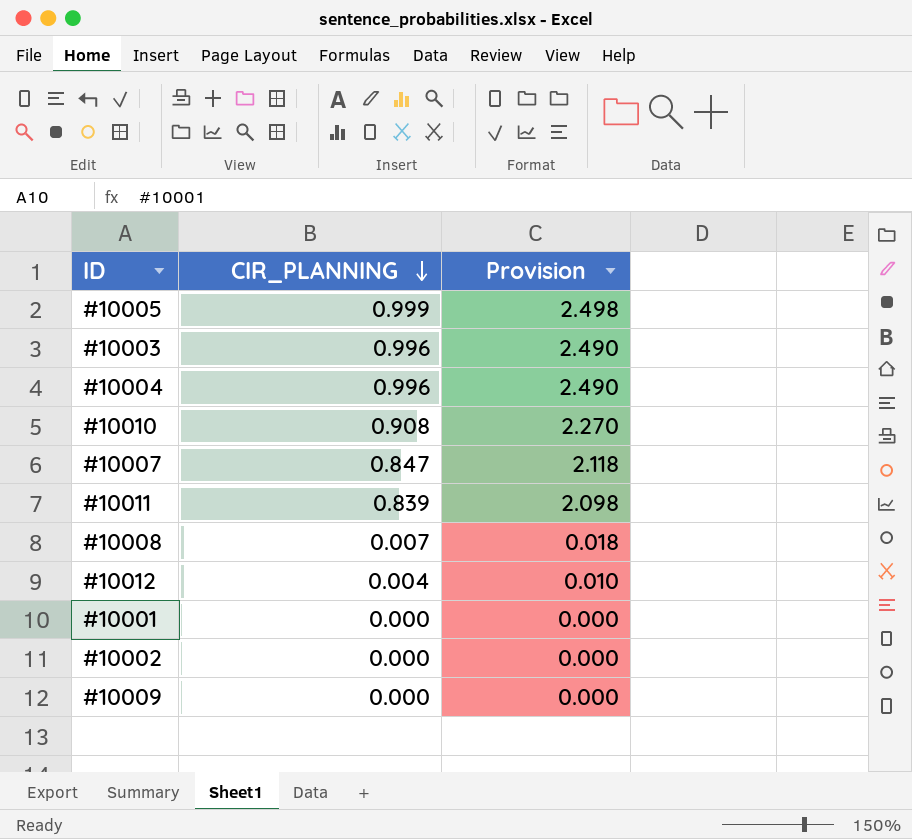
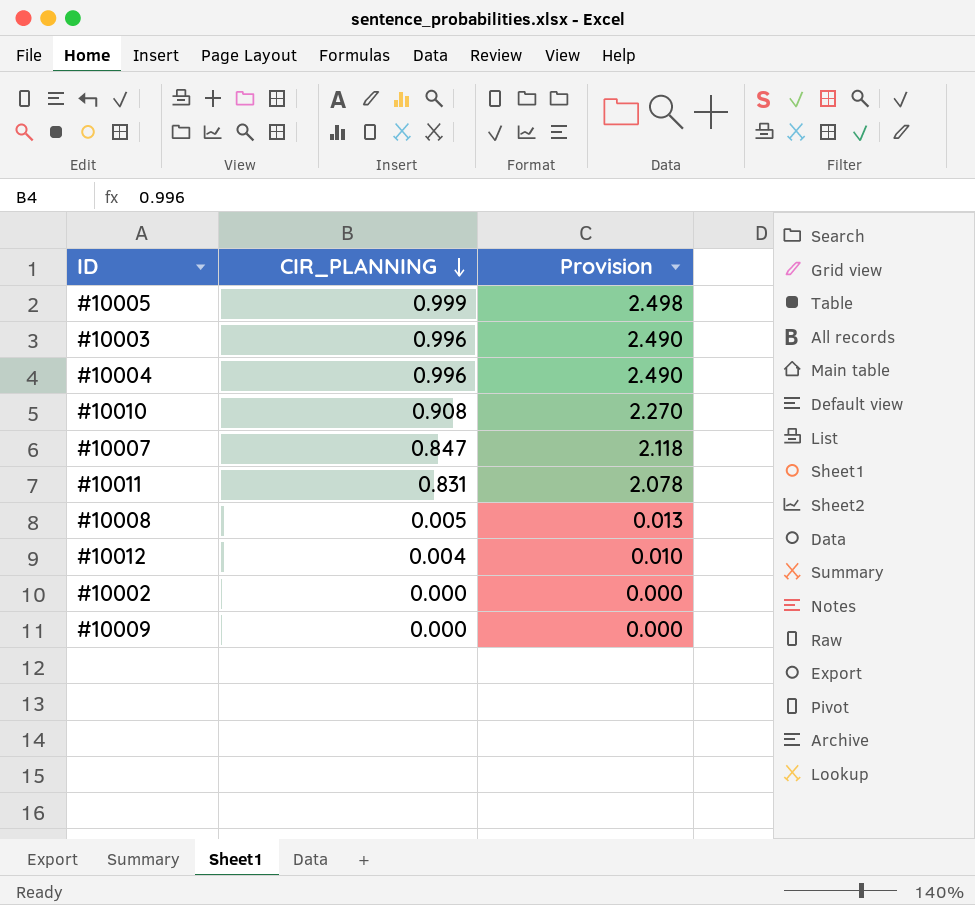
row #10001: 0.000 | 0.000 -> none
#10011 | CIR_PLANNING: 0.839 -> 0.831
#10011 | Provision: 2.098 -> 2.078
#10008 | CIR_PLANNING: 0.007 -> 0.005
#10008 | Provision: 0.018 -> 0.013

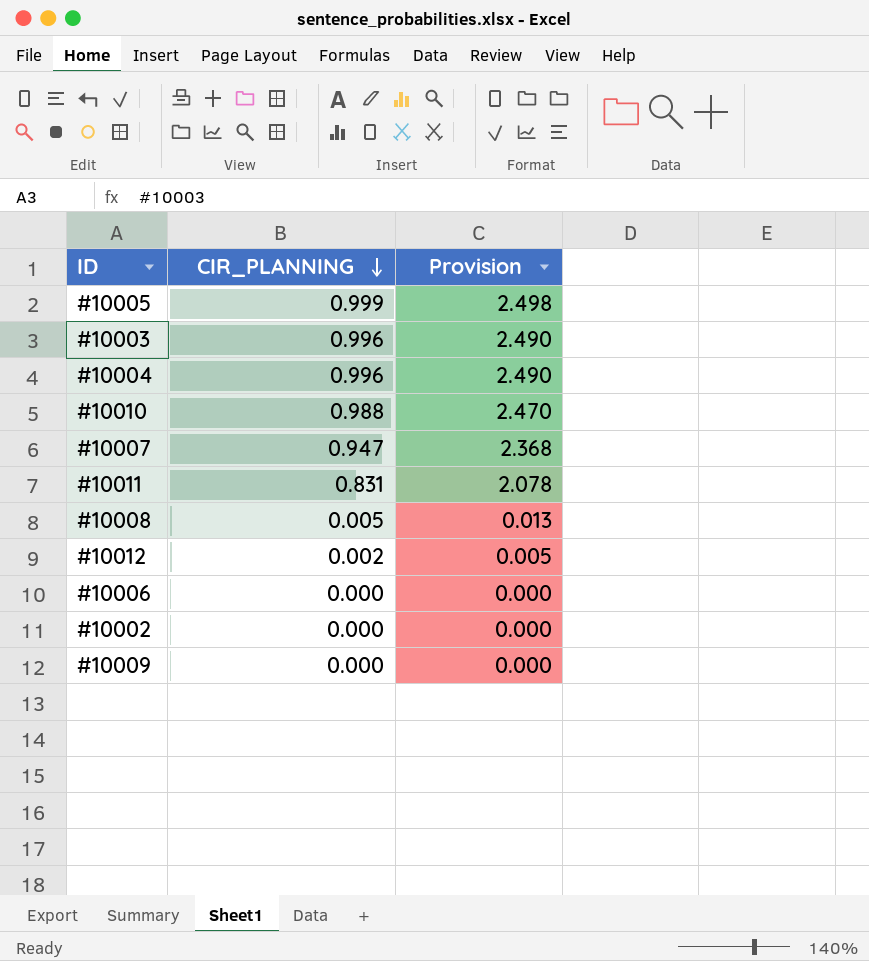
#10010 | CIR_PLANNING: 0.908 -> 0.988
#10010 | Provision: 2.270 -> 2.470
#10007 | CIR_PLANNING: 0.847 -> 0.947
#10007 | Provision: 2.118 -> 2.368
#10012 | CIR_PLANNING: 0.004 -> 0.002
#10012 | Provision: 0.010 -> 0.005
row #10006: none -> 0.000 | 0.000

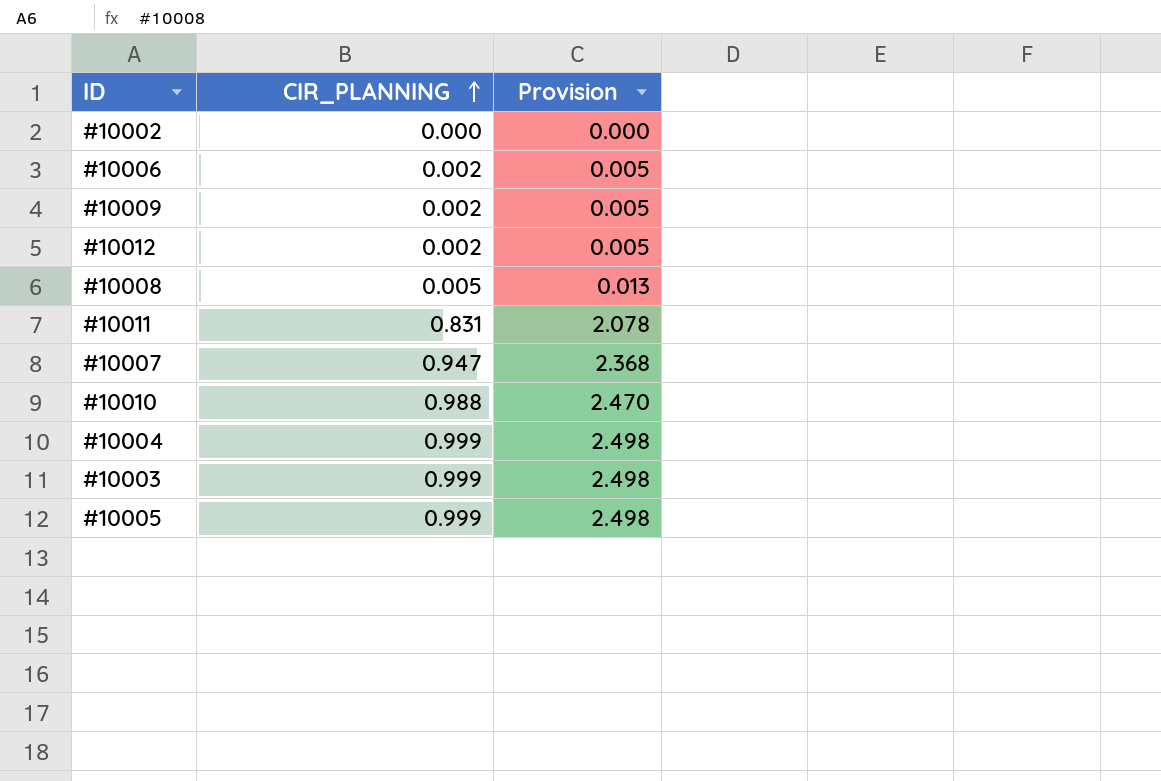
row order: CIR_PLANNING descending -> CIR_PLANNING ascending
#10006 | CIR_PLANNING: 0.000 -> 0.002
#10006 | Provision: 0.000 -> 0.005
#10009 | CIR_PLANNING: 0.000 -> 0.002
#10009 | Provision: 0.000 -> 0.005
#10004 | CIR_PLANNING: 0.996 -> 0.999
#10004 | Provision: 2.490 -> 2.498
#10003 | CIR_PLANNING: 0.996 -> 0.999
#10003 | Provision: 2.490 -> 2.498

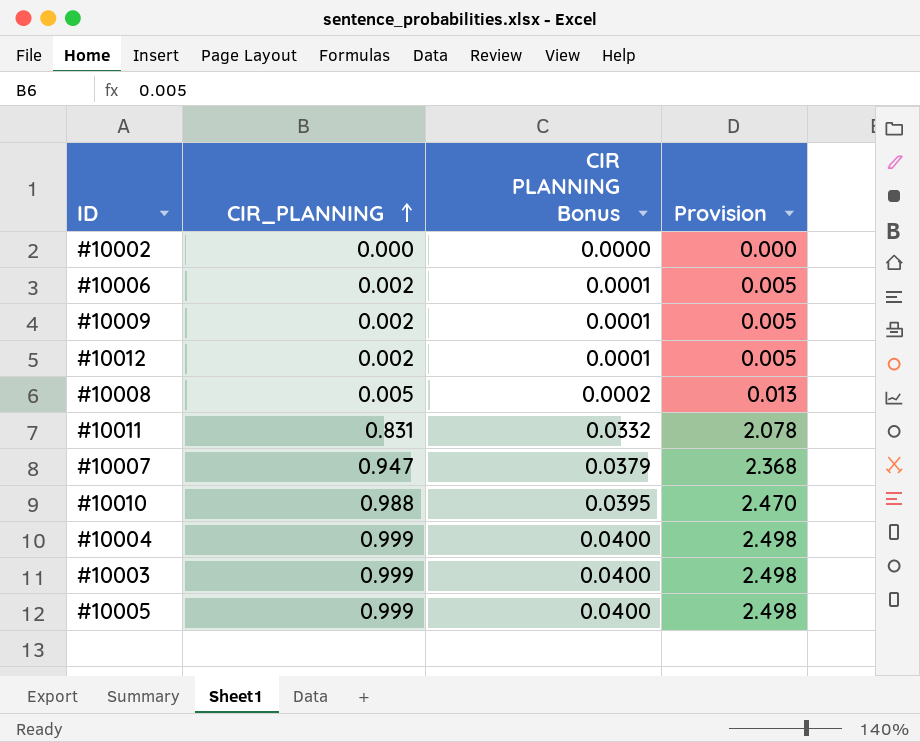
column CIR PLANNING Bonus | formula: none -> [CIR_PLANNING] * 0.04

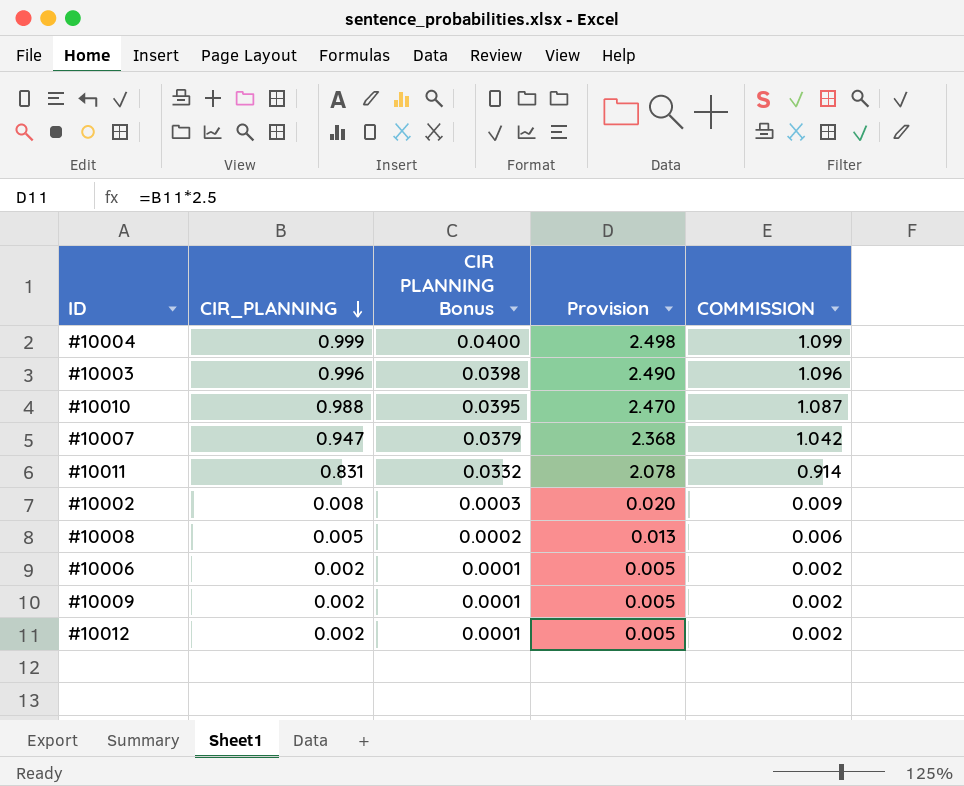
row order: CIR_PLANNING ascending -> CIR_PLANNING descending
column COMMISSION | formula: none -> [CIR_PLANNING] * 1.1
row #10005: 0.999 | 0.0400 | 2.498 -> none
#10003 | CIR_PLANNING: 0.999 -> 0.996
#10003 | CIR PLANNING Bonus: 0.0400 -> 0.0398
#10003 | Provision: 2.498 -> 2.490
#10002 | CIR_PLANNING: 0.000 -> 0.008
#10002 | CIR PLANNING Bonus: 0.0000 -> 0.0003
#10002 | Provision: 0.000 -> 0.020

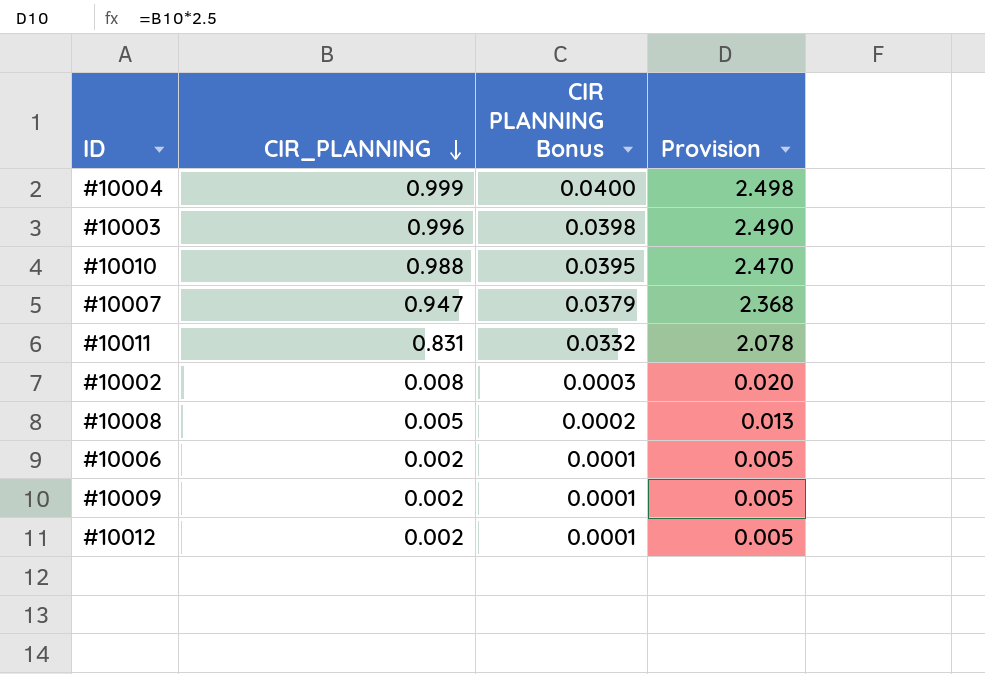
column COMMISSION | formula: [CIR_PLANNING] * 1.1 -> none

